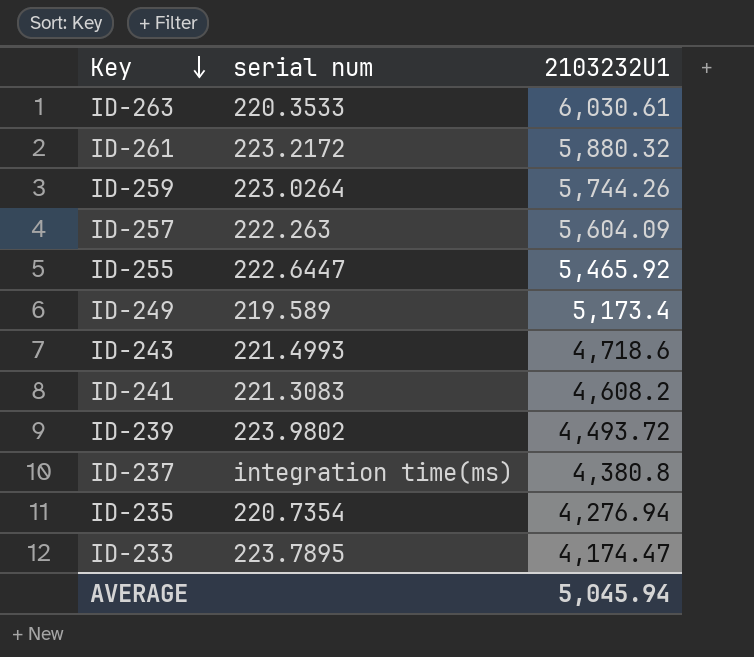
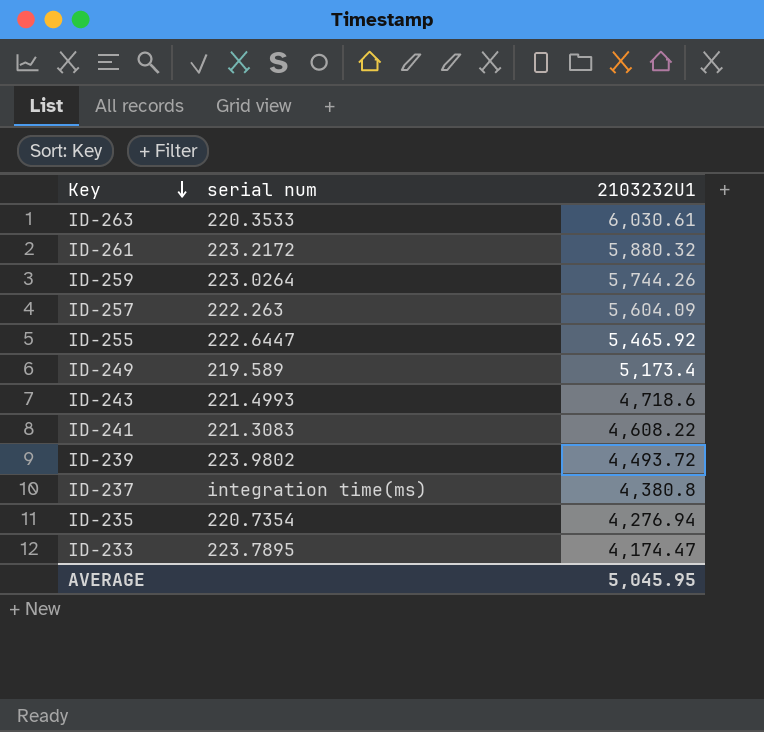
ID-241 | 2103232U1: 4,608.2 -> 4,608.22
AVERAGE | 2103232U1: 5,045.94 -> 5,045.95

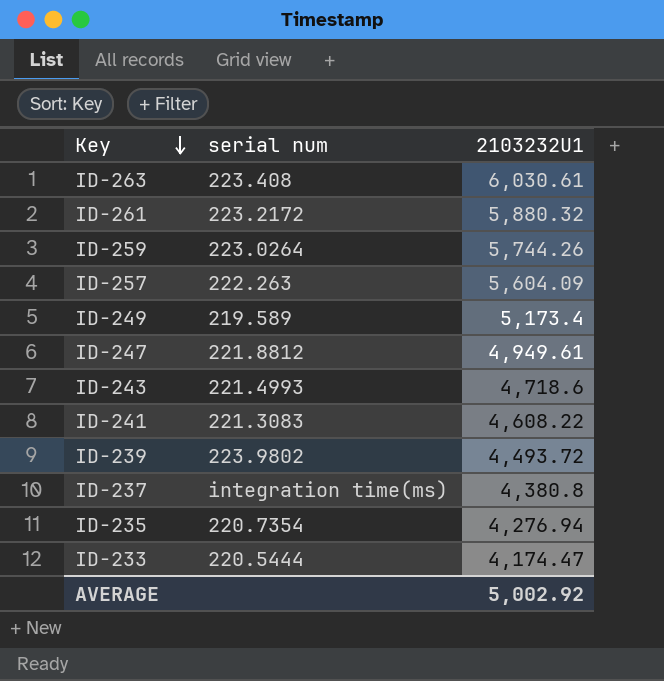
row ID-255: 222.6447 | 5,465.92 -> none
ID-263 | serial num: 220.3533 -> 223.408
row ID-247: none -> 221.8812 | 4,949.61
ID-233 | serial num: 223.7895 -> 220.5444
AVERAGE | 2103232U1: 5,045.95 -> 5,002.92

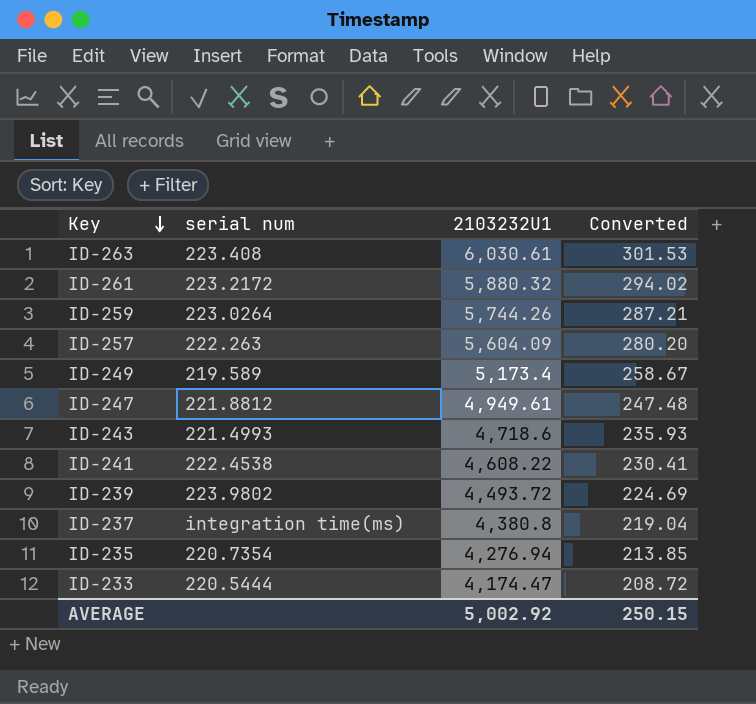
column Converted | formula: none -> [2103232U1] * 0.05
ID-241 | serial num: 221.3083 -> 222.4538

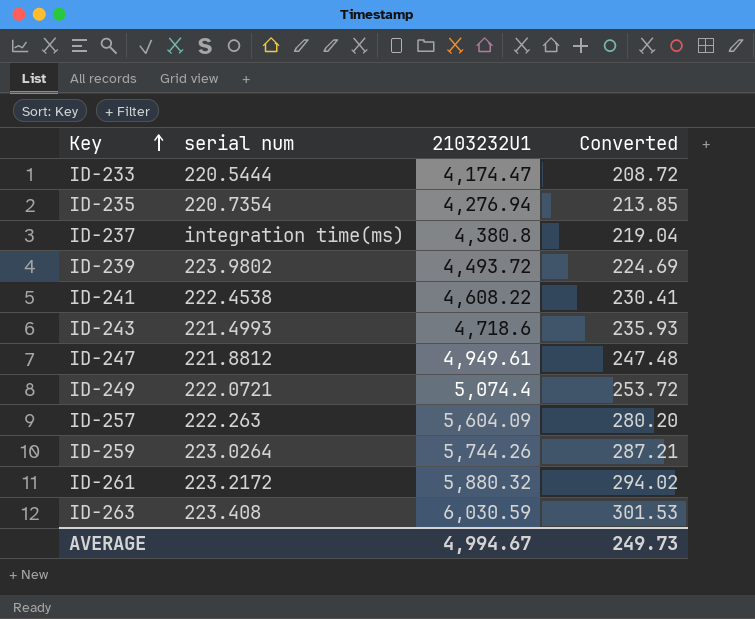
row order: Key descending -> Key ascending
ID-249 | serial num: 219.589 -> 222.0721
ID-249 | 2103232U1: 5,173.4 -> 5,074.4
ID-249 | Converted: 258.67 -> 253.72
ID-263 | 2103232U1: 6,030.61 -> 6,030.59
AVERAGE | 2103232U1: 5,002.92 -> 4,994.67
AVERAGE | Converted: 250.15 -> 249.73

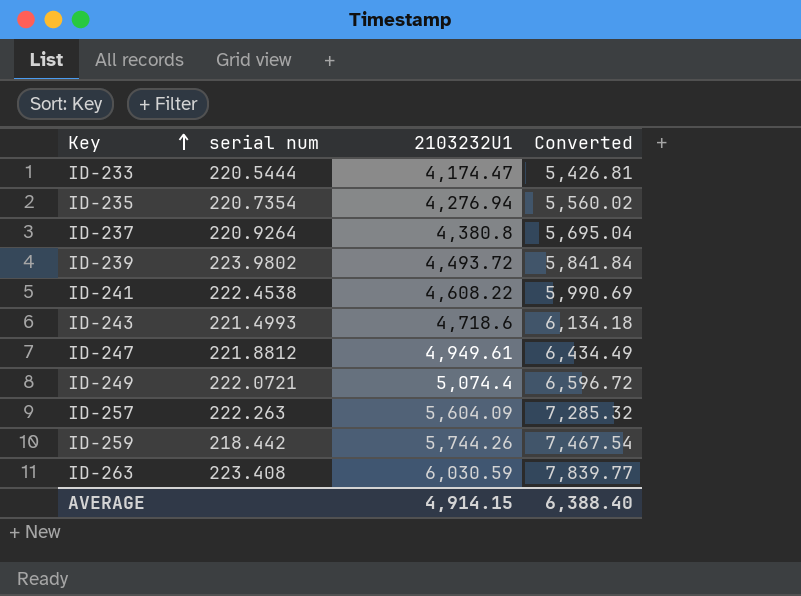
column Converted | formula: [2103232U1] * 0.05 -> [2103232U1] * 1.3
row ID-261: 223.2172 | 5,880.32 | 294.02 -> none
ID-237 | serial num: integration time(ms) -> 220.9264
ID-259 | serial num: 223.0264 -> 218.442
AVERAGE | 2103232U1: 4,994.67 -> 4,914.15
AVERAGE | Converted: 249.73 -> 6,388.40

